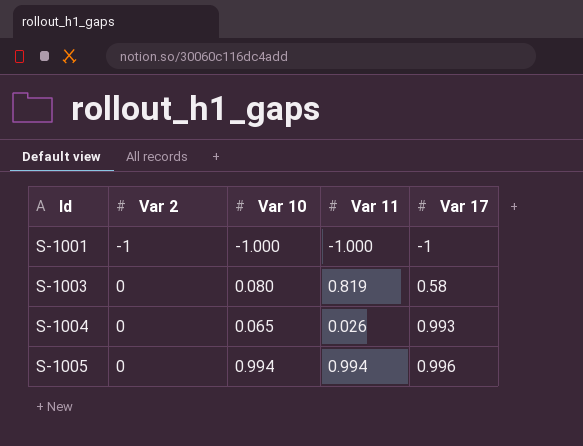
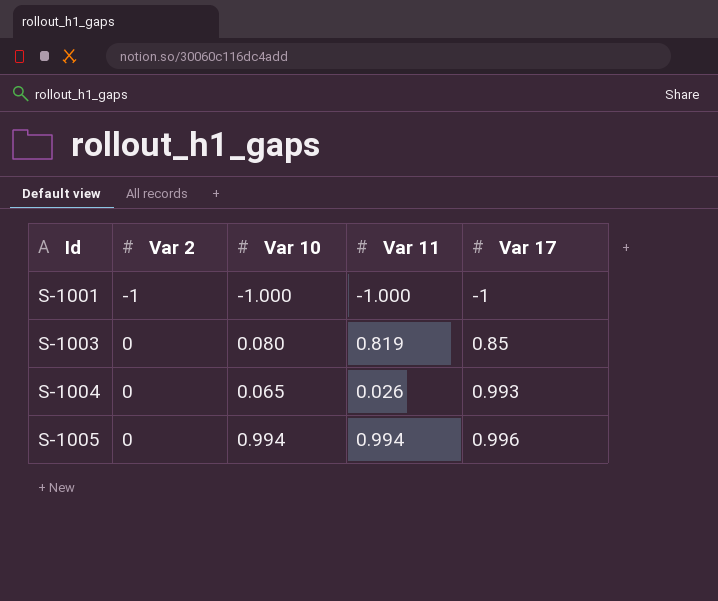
S-1003 | Var 17: 0.58 -> 0.85

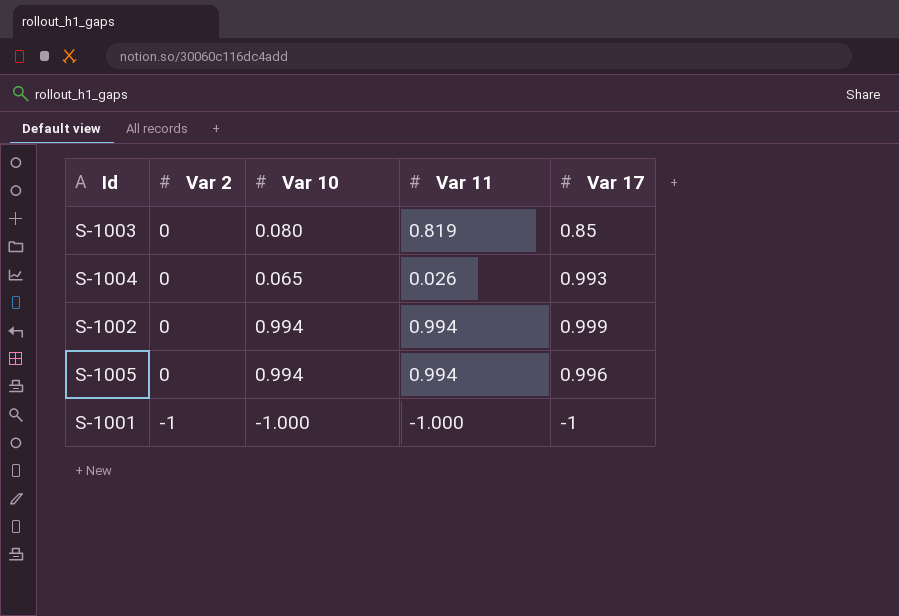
row order: Id ascending -> Var 2 descending
row S-1002: none -> 0 | 0.994 | 0.994 | 0.999

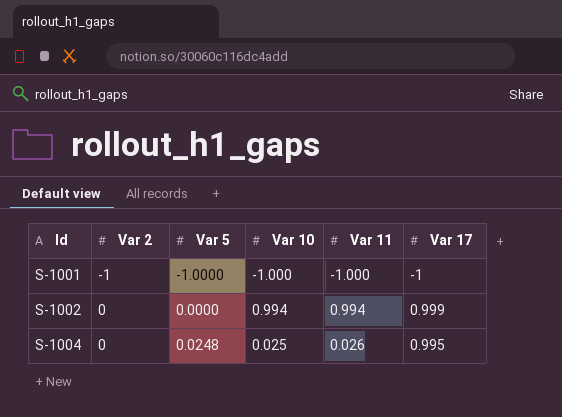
row order: Var 2 descending -> Id ascending
column Var 5 | position: none -> 3
row S-1003: 0 | 0.080 | 0.819 | 0.85 -> none
row S-1005: 0 | 0.994 | 0.994 | 0.996 -> none
S-1004 | Var 10: 0.065 -> 0.025
S-1004 | Var 17: 0.993 -> 0.995

